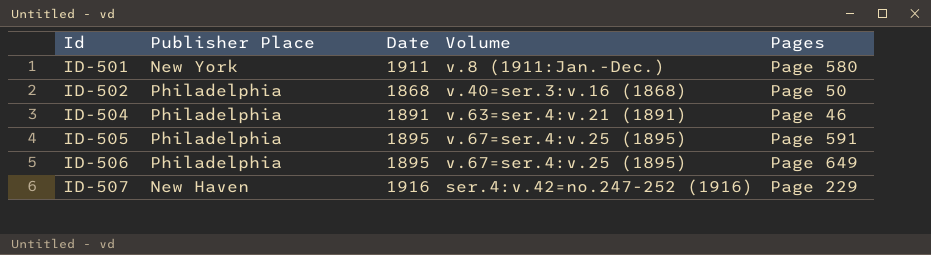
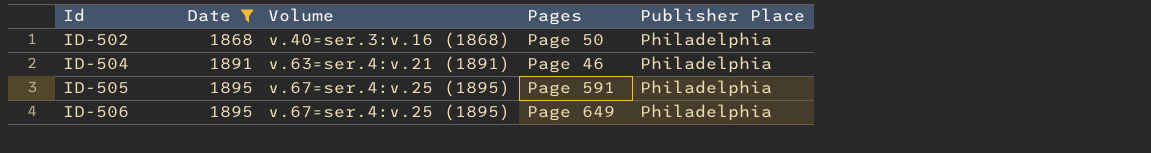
filter: none -> Date <= 1895
column Publisher Place | position: 2 -> 5

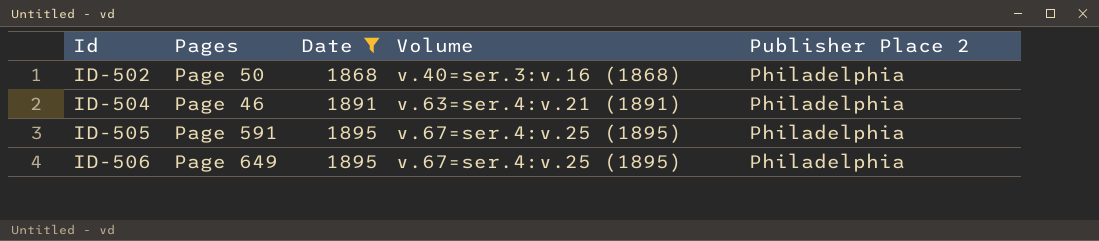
column Pages | position: 4 -> 2
column name: Publisher Place -> Publisher Place 2

